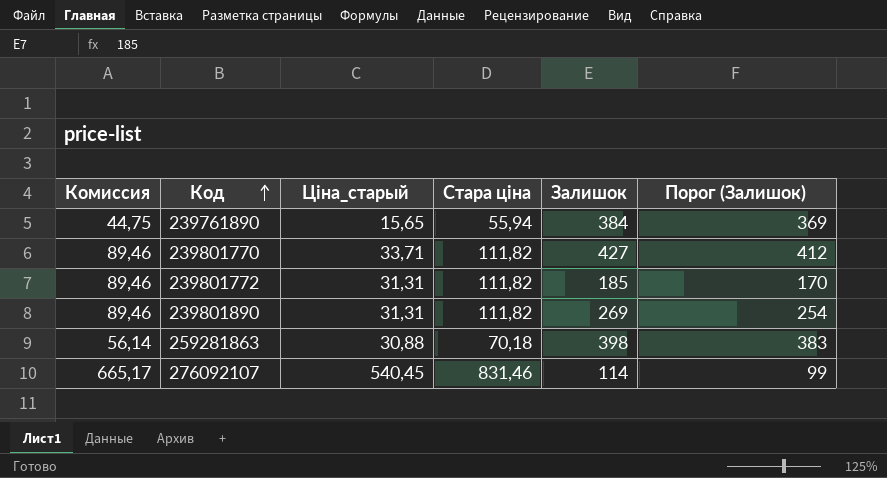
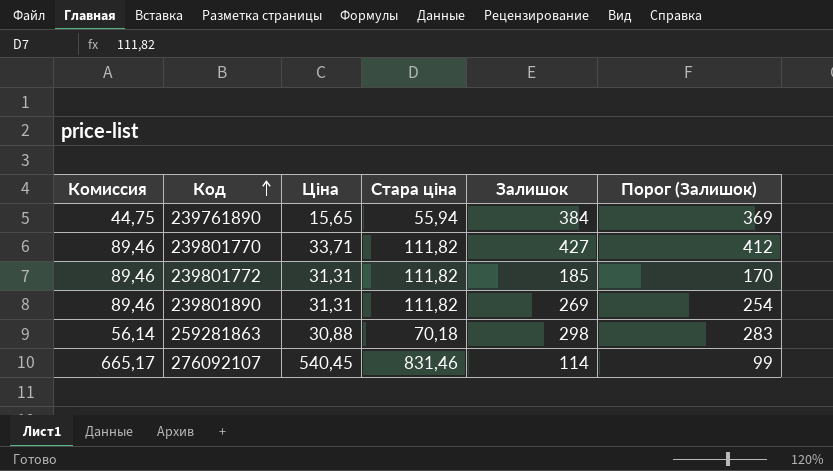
column name: Ціна_старый -> Ціна
259281863 | Залишок: 398 -> 298
259281863 | Порог (Залишок): 383 -> 283

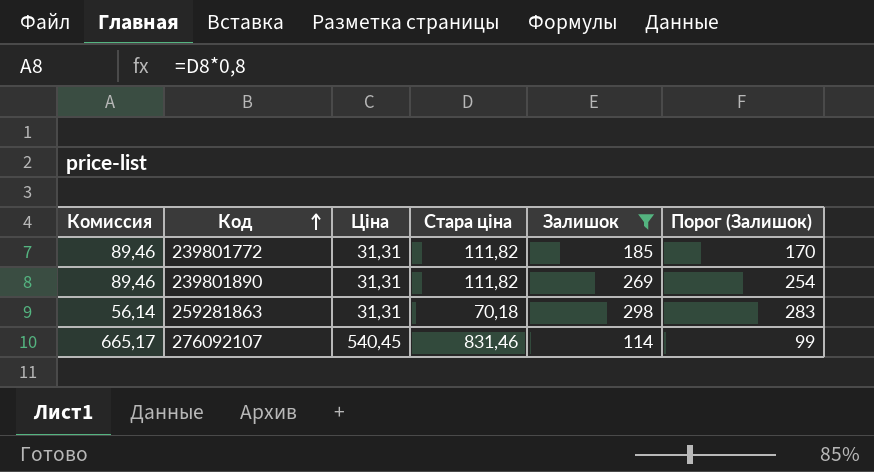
filter: none -> Залишок <= 298
259281863 | Ціна: 30,88 -> 31,31

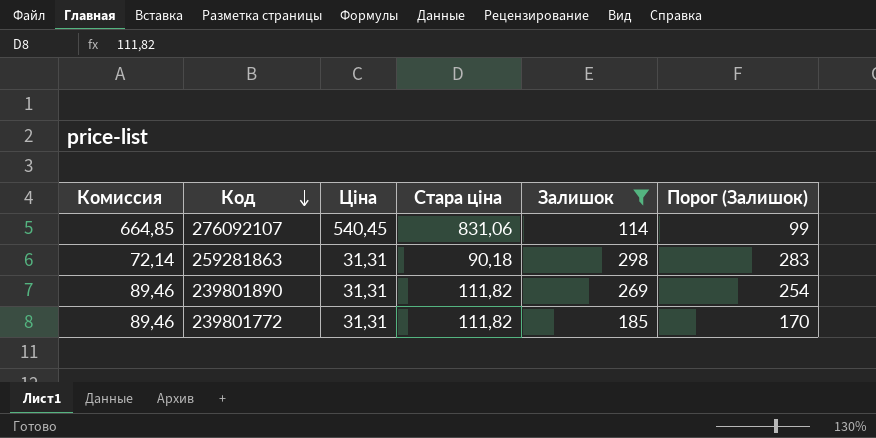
row order: Код ascending -> Код descending
276092107 | Комиссия: 665,17 -> 664,85
276092107 | Стара ціна: 831,46 -> 831,06
259281863 | Комиссия: 56,14 -> 72,14
259281863 | Стара ціна: 70,18 -> 90,18

